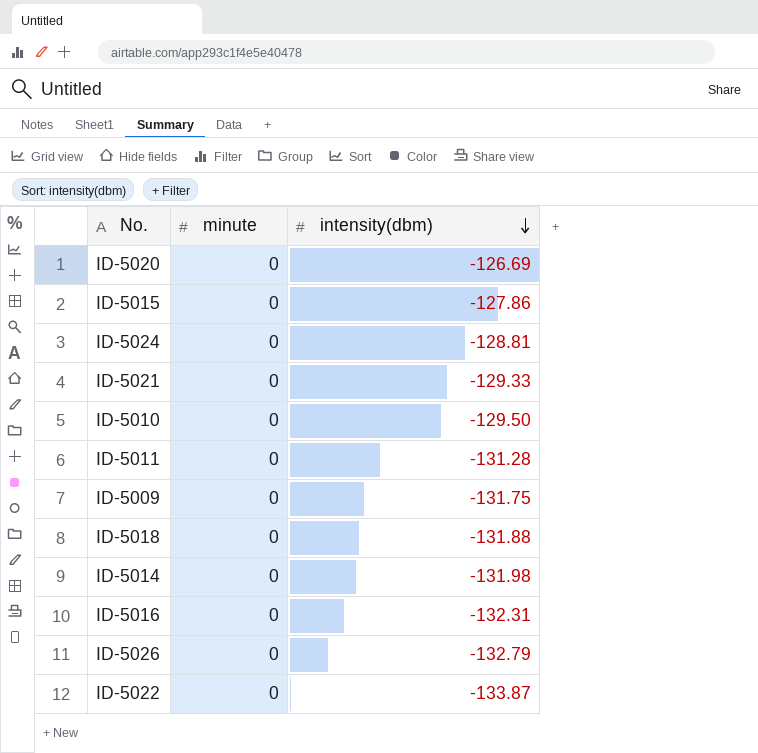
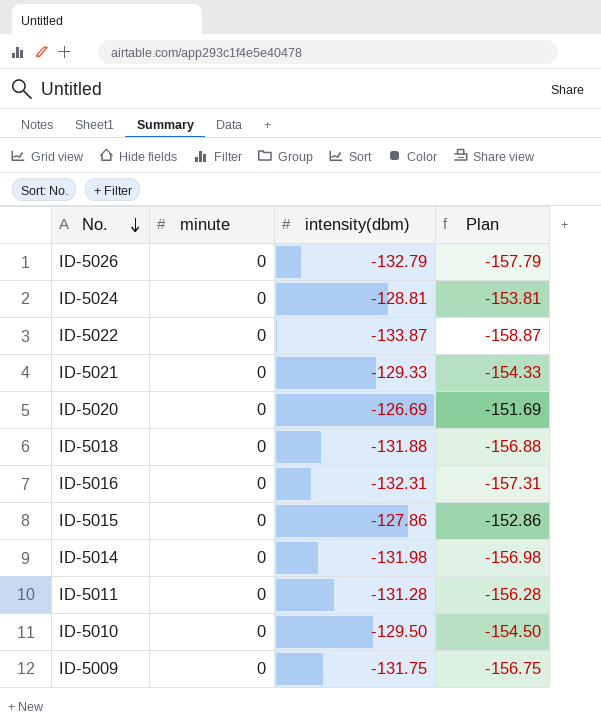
row order: intensity(dbm) descending -> No. descending
column Plan | formula: none -> [intensity(dbm)] - 25

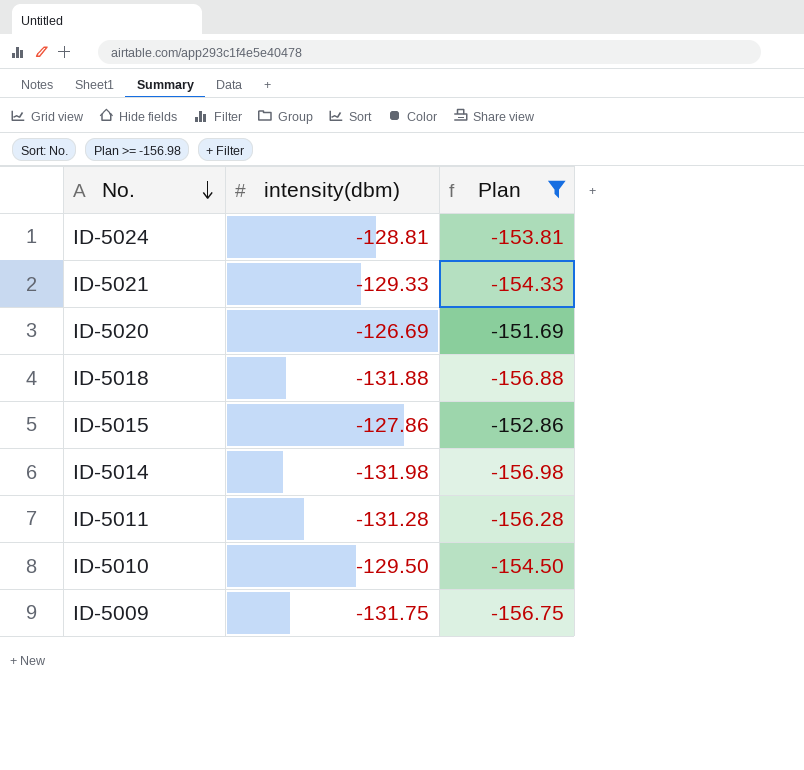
filter: none -> Plan >= -156.98
column minute | position: 2 -> none

